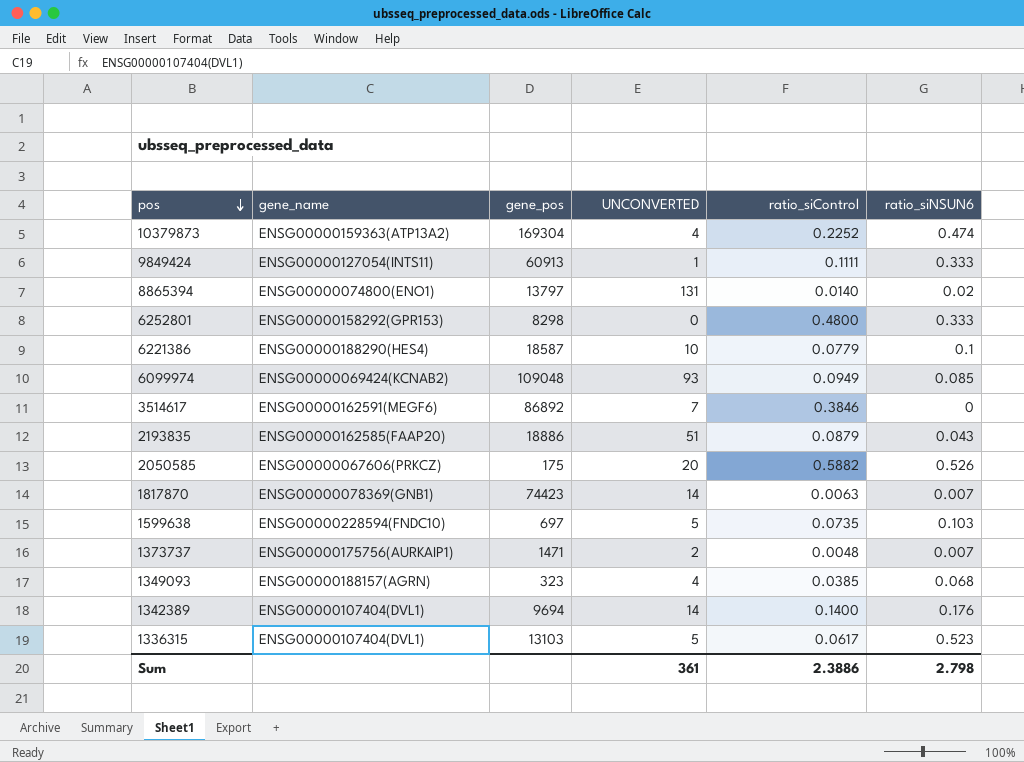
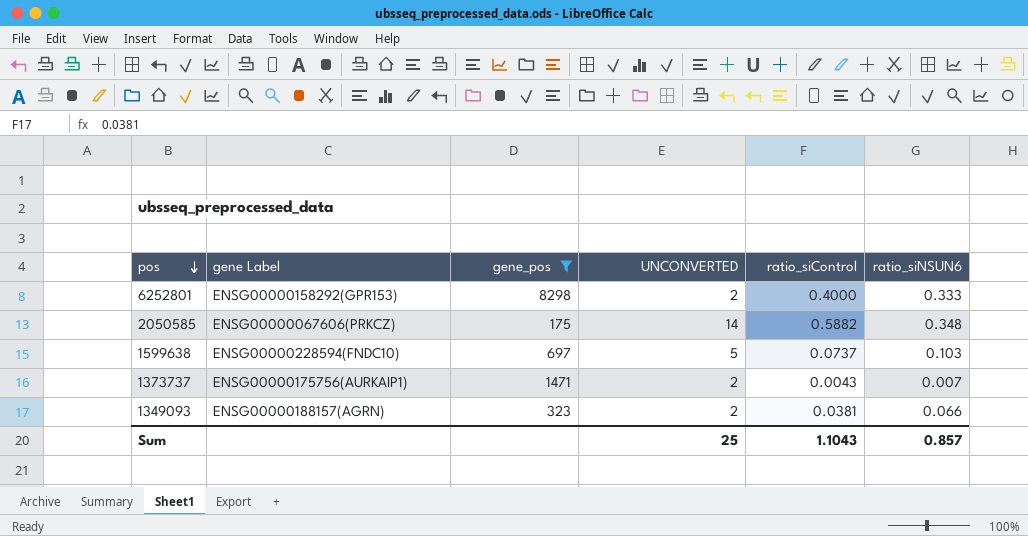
filter: none -> gene_pos <= 8298
column name: gene_name -> gene Label
6252801 | UNCONVERTED: 0 -> 2
6252801 | ratio_siControl: 0.4800 -> 0.4000
2050585 | UNCONVERTED: 20 -> 14
2050585 | ratio_siNSUN6: 0.526 -> 0.348
1599638 | ratio_siControl: 0.0735 -> 0.0737
1373737 | ratio_siControl: 0.0048 -> 0.0043
1349093 | UNCONVERTED: 4 -> 2
1349093 | ratio_siControl: 0.0385 -> 0.0381
1349093 | ratio_siNSUN6: 0.068 -> 0.066
Sum | UNCONVERTED: 361 -> 25
Sum | ratio_siControl: 2.3886 -> 1.1043
Sum | ratio_siNSUN6: 2.798 -> 0.857

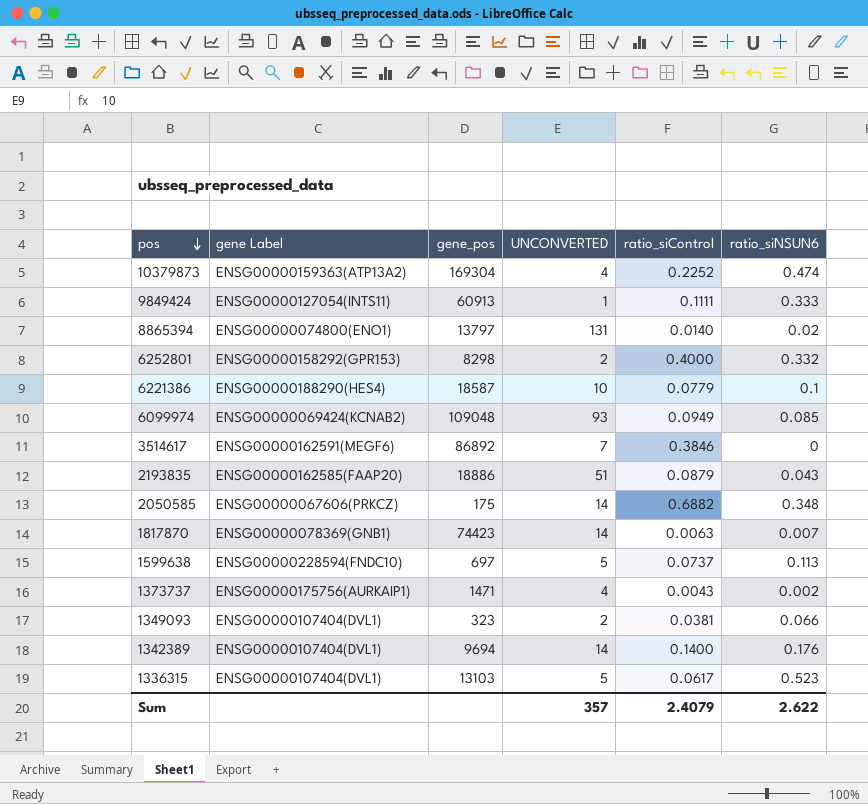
filter: gene_pos <= 8298 -> none
6252801 | ratio_siNSUN6: 0.333 -> 0.332
2050585 | ratio_siControl: 0.5882 -> 0.6882
1599638 | ratio_siNSUN6: 0.103 -> 0.113
1373737 | UNCONVERTED: 2 -> 4
1373737 | ratio_siNSUN6: 0.007 -> 0.002
1349093 | gene Label: ENSG00000188157(AGRN) -> ENSG00000107404(DVL1)
Sum | UNCONVERTED: 25 -> 357
Sum | ratio_siControl: 1.1043 -> 2.4079
Sum | ratio_siNSUN6: 0.857 -> 2.622

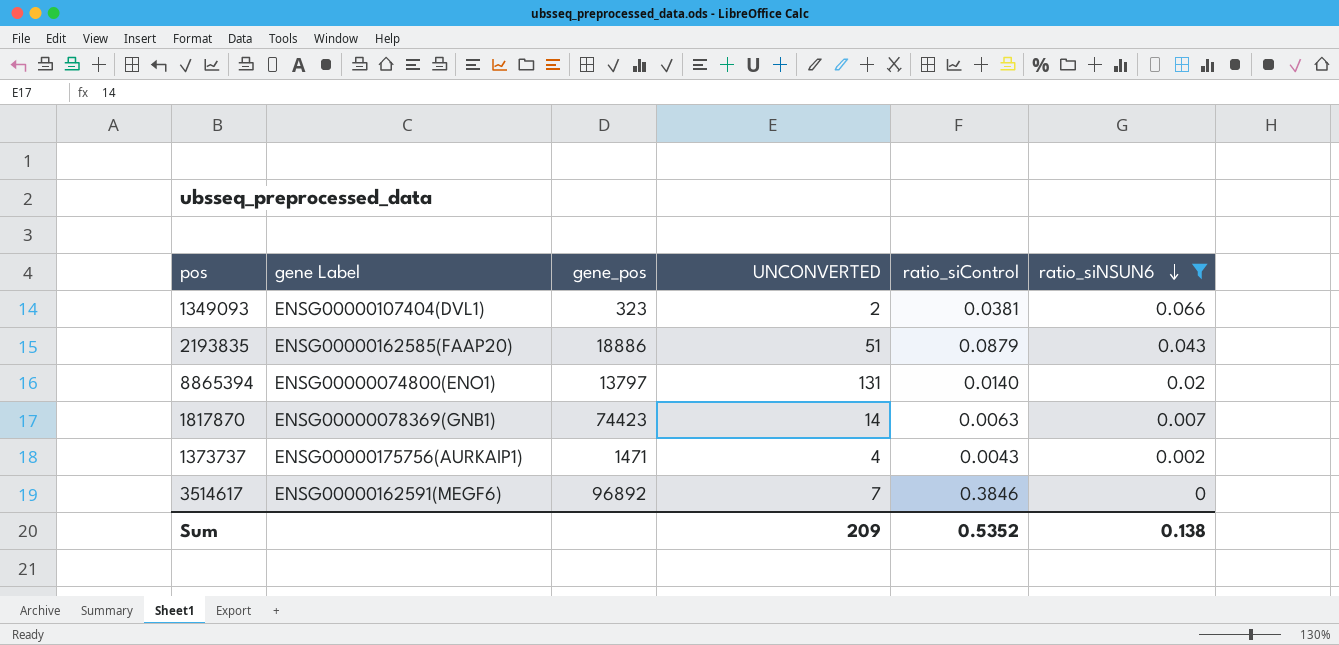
filter: none -> ratio_siNSUN6 <= 0.066
row order: pos descending -> ratio_siNSUN6 descending
3514617 | gene_pos: 86892 -> 96892
Sum | UNCONVERTED: 357 -> 209
Sum | ratio_siControl: 2.4079 -> 0.5352
Sum | ratio_siNSUN6: 2.622 -> 0.138

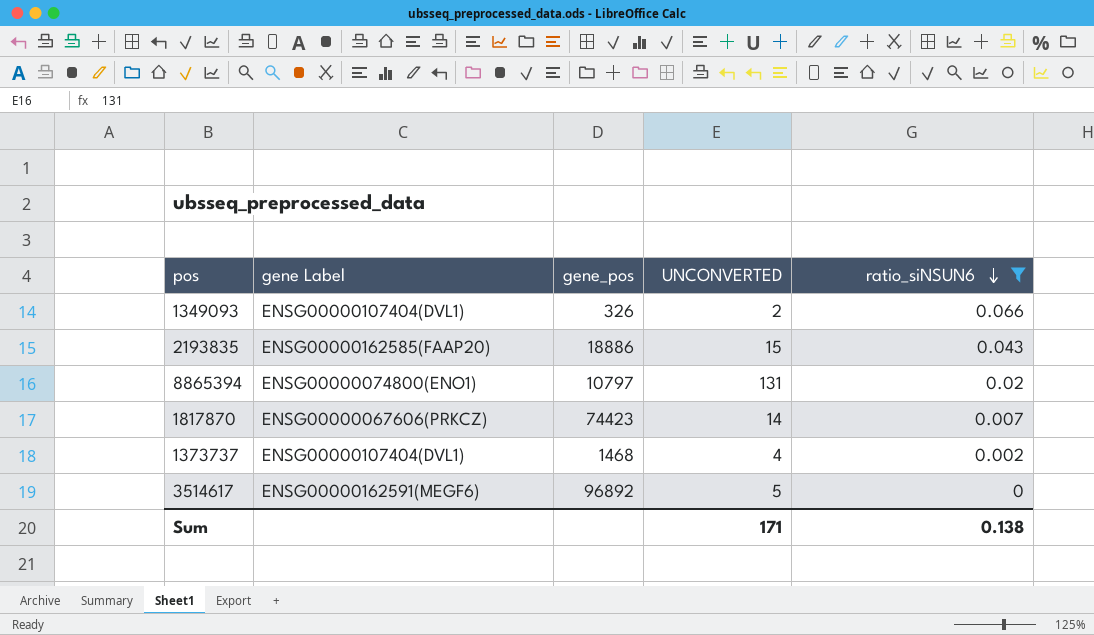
column ratio_siControl | position: 5 -> none
1349093 | gene_pos: 323 -> 326
2193835 | UNCONVERTED: 51 -> 15
8865394 | gene_pos: 13797 -> 10797
1817870 | gene Label: ENSG00000078369(GNB1) -> ENSG00000067606(PRKCZ)
1373737 | gene Label: ENSG00000175756(AURKAIP1) -> ENSG00000107404(DVL1)
1373737 | gene_pos: 1471 -> 1468
3514617 | UNCONVERTED: 7 -> 5
Sum | UNCONVERTED: 209 -> 171

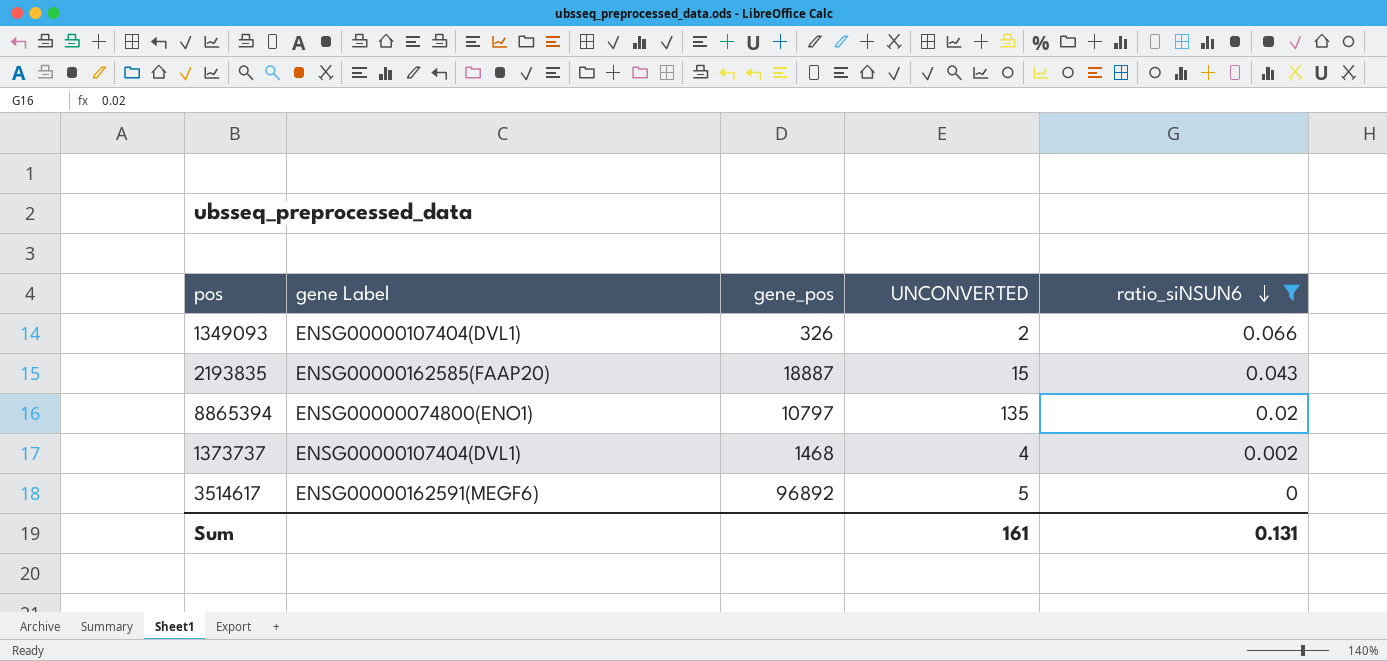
row 1817870: ENSG00000067606(PRKCZ) | 74423 | 14 | 0.007 -> none
2193835 | gene_pos: 18886 -> 18887
8865394 | UNCONVERTED: 131 -> 135
Sum | UNCONVERTED: 171 -> 161
Sum | ratio_siNSUN6: 0.138 -> 0.131

